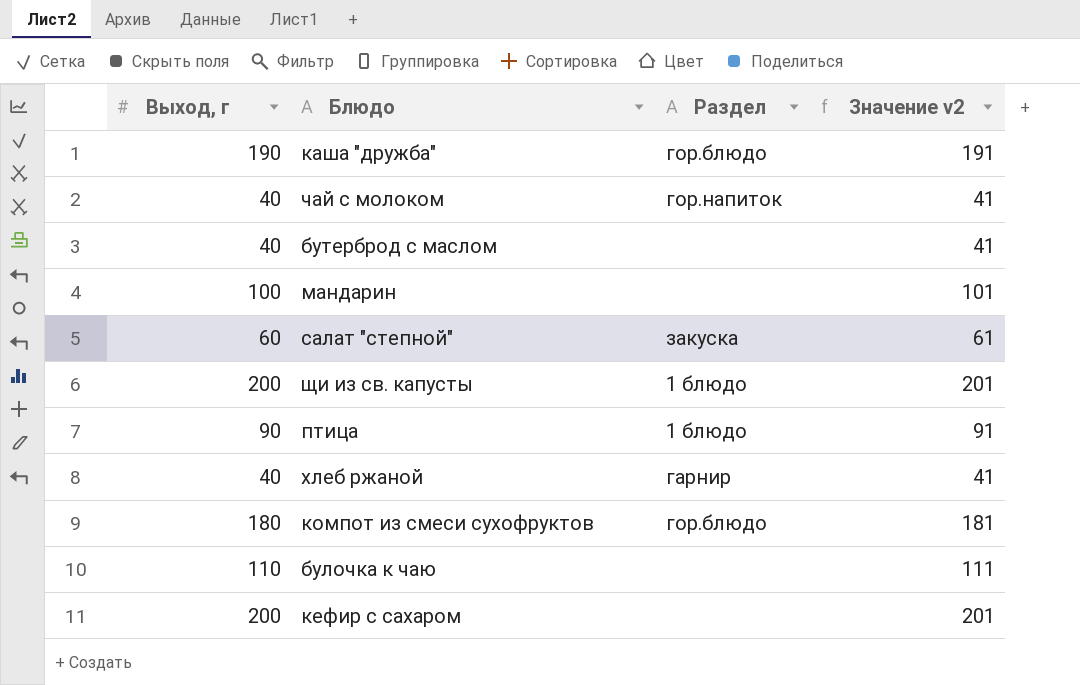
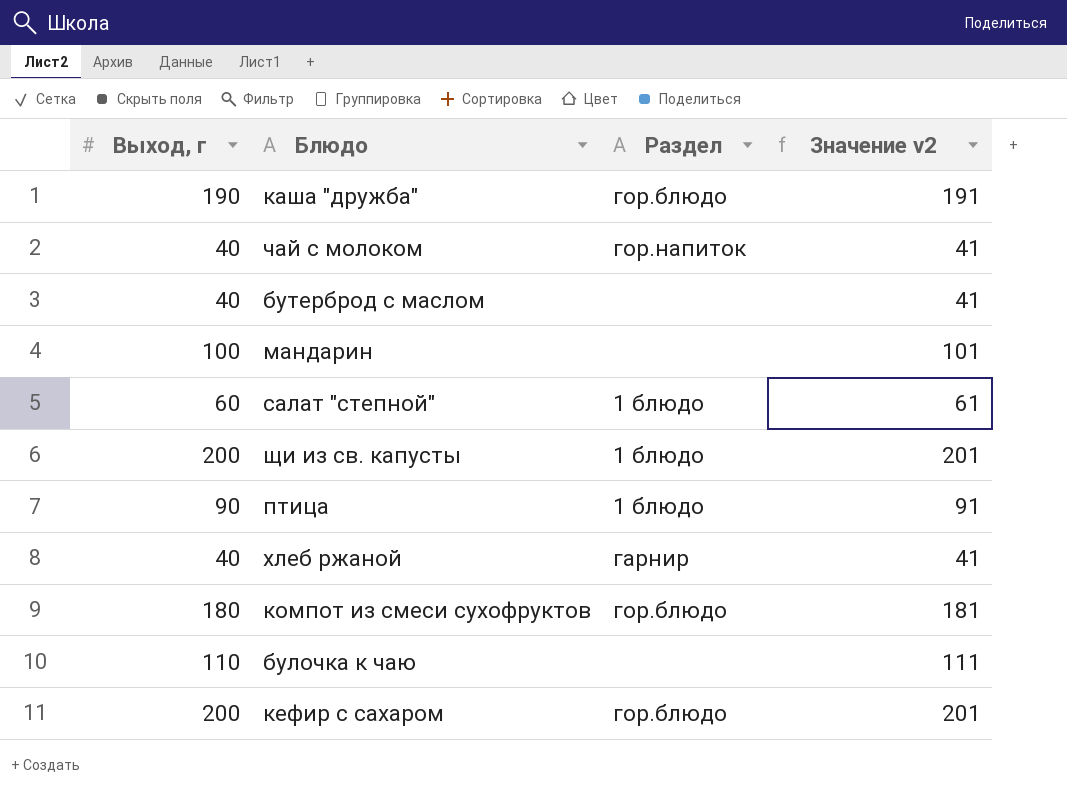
салат "степной" | Раздел: закуска -> 1 блюдо
кефир с сахаром | Раздел: none -> гор.блюдо

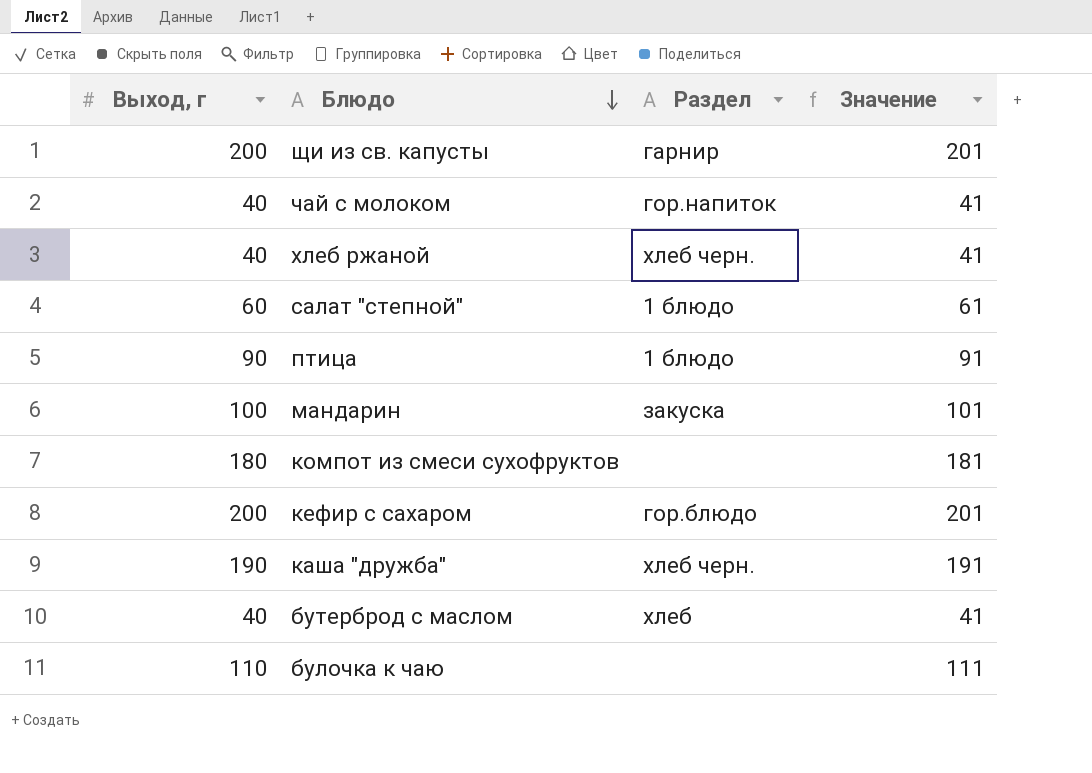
row order: none -> Блюдо descending
column name: Значение v2 -> Значение
щи из св. капусты | Раздел: 1 блюдо -> гарнир
хлеб ржаной | Раздел: гарнир -> хлеб черн.
мандарин | Раздел: none -> закуска
компот из смеси сухофруктов | Раздел: гор.блюдо -> none
каша "дружба" | Раздел: гор.блюдо -> хлеб черн.
бутерброд с маслом | Раздел: none -> хлеб

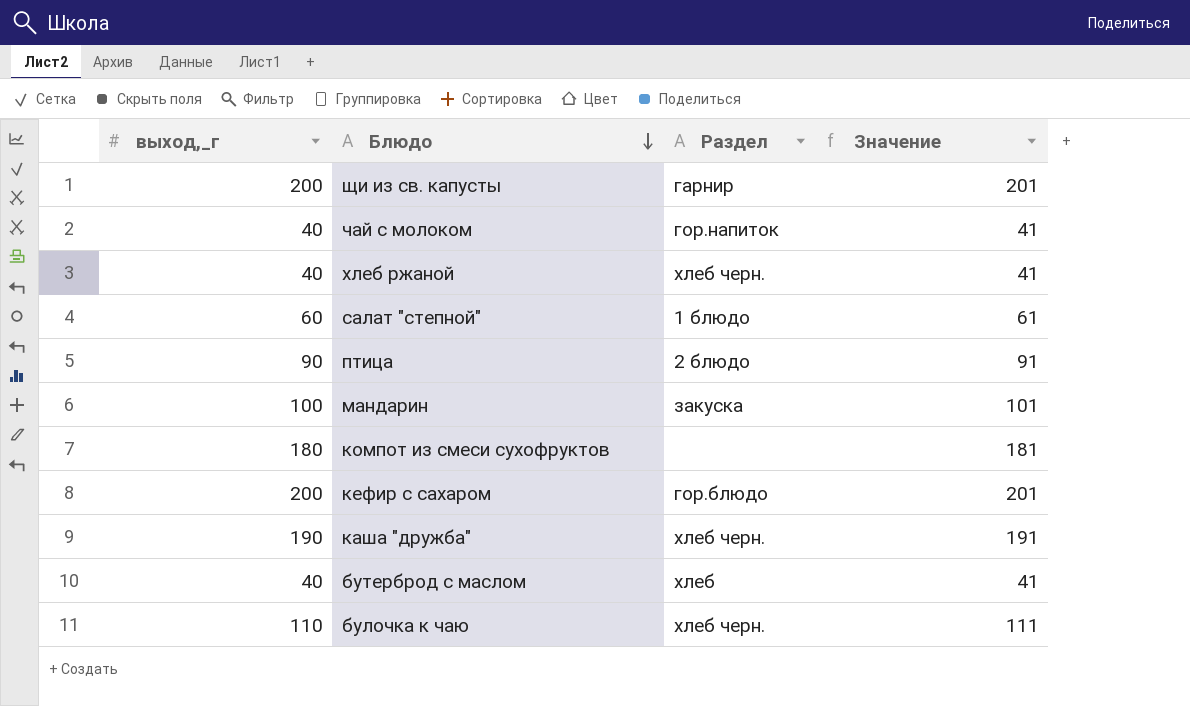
column name: Выход, г -> выход,_г
птица | Раздел: 1 блюдо -> 2 блюдо
булочка к чаю | Раздел: none -> хлеб черн.

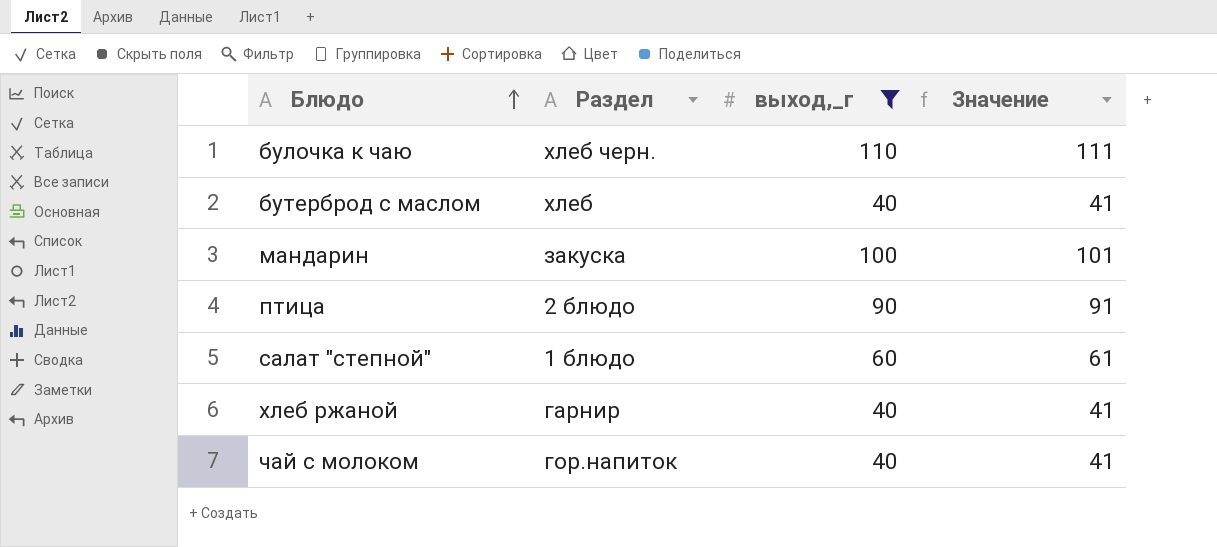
filter: none -> выход,_г <= 110
row order: Блюдо descending -> Блюдо ascending
column выход,_г | position: 1 -> 3
хлеб ржаной | Раздел: хлеб черн. -> гарнир

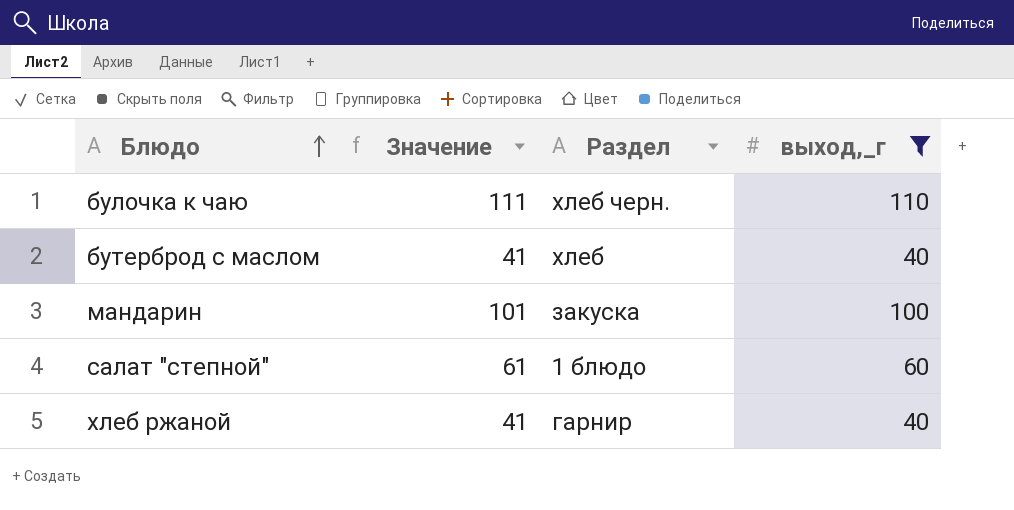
column Значение | position: 4 -> 2
row птица: 2 блюдо | 90 | 91 -> none
row чай с молоком: гор.напиток | 40 | 41 -> none

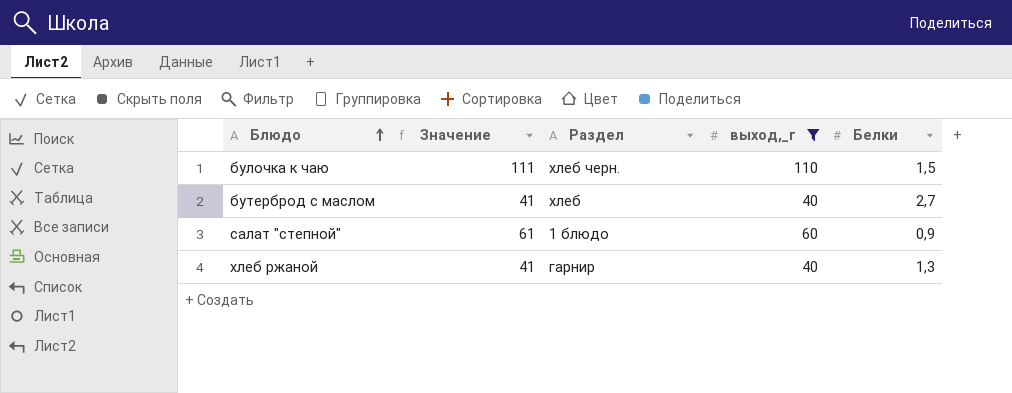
column Белки | position: none -> 5
row мандарин: 101 | закуска | 100 -> none

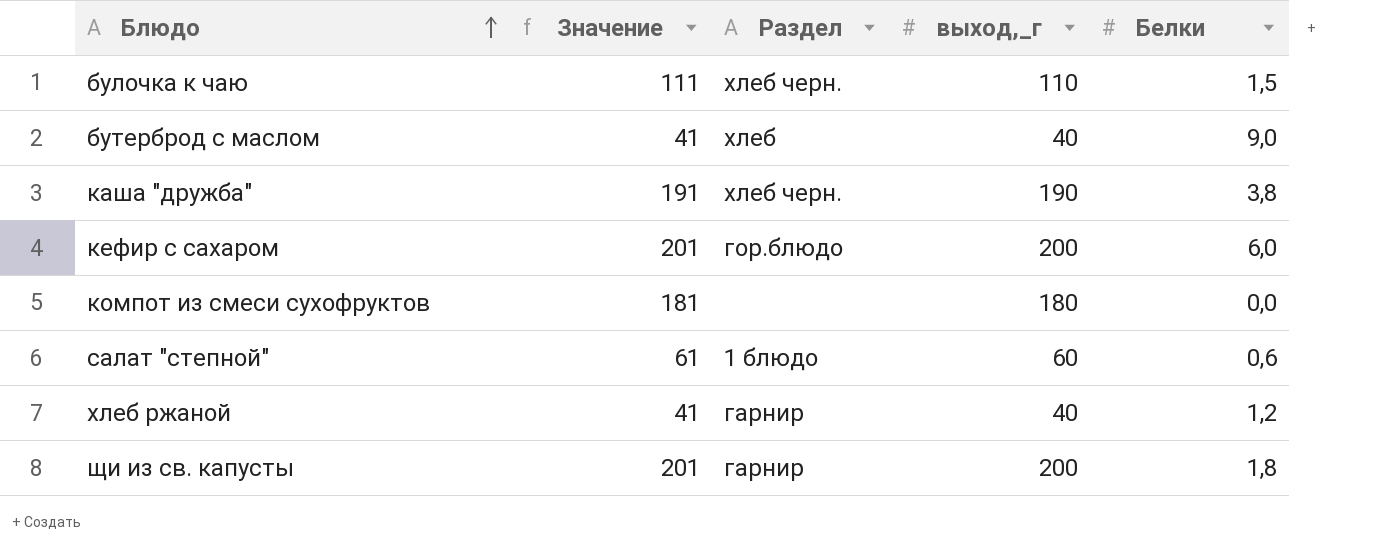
filter: выход,_г <= 110 -> none
бутерброд с маслом | Белки: 2,7 -> 9,0
салат "степной" | Белки: 0,9 -> 0,6
хлеб ржаной | Белки: 1,3 -> 1,2

